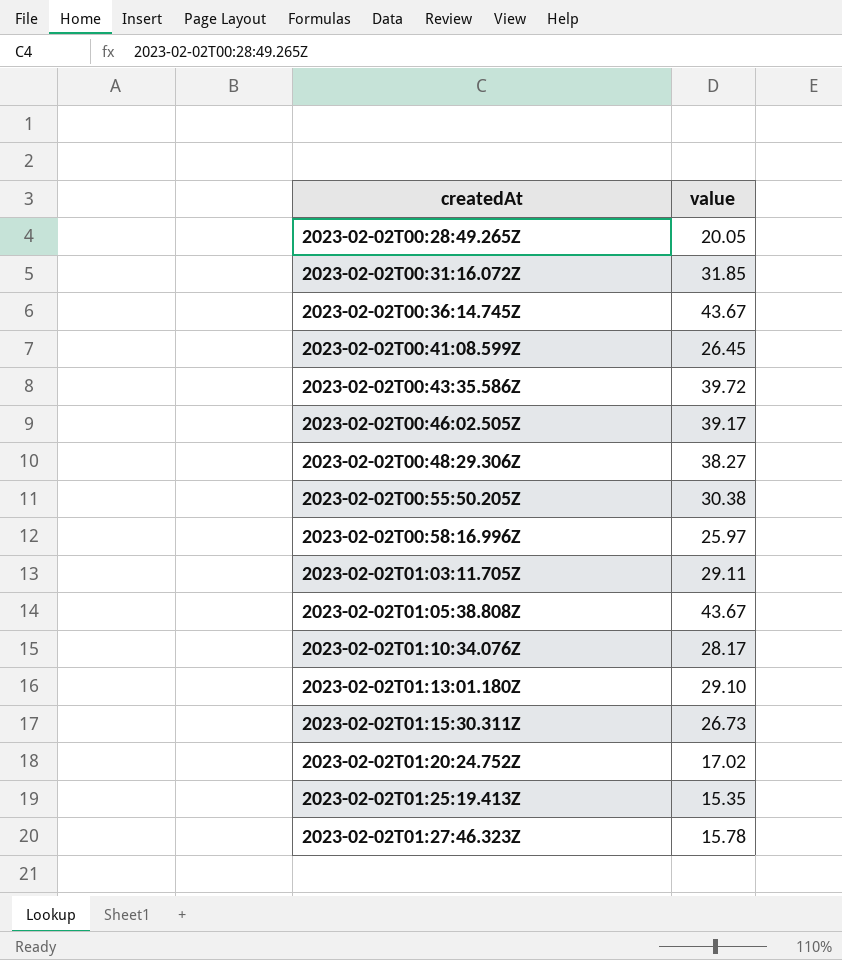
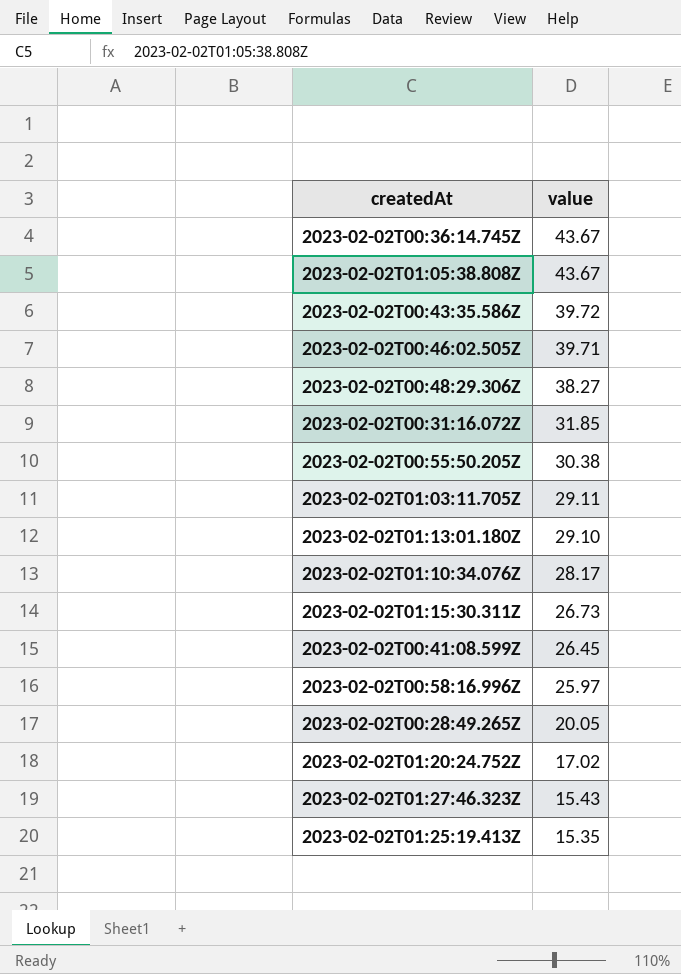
row order: createdAt ascending -> value descending
2023-02-02T00:46:02.505Z | value: 39.17 -> 39.71
2023-02-02T01:27:46.323Z | value: 15.78 -> 15.43

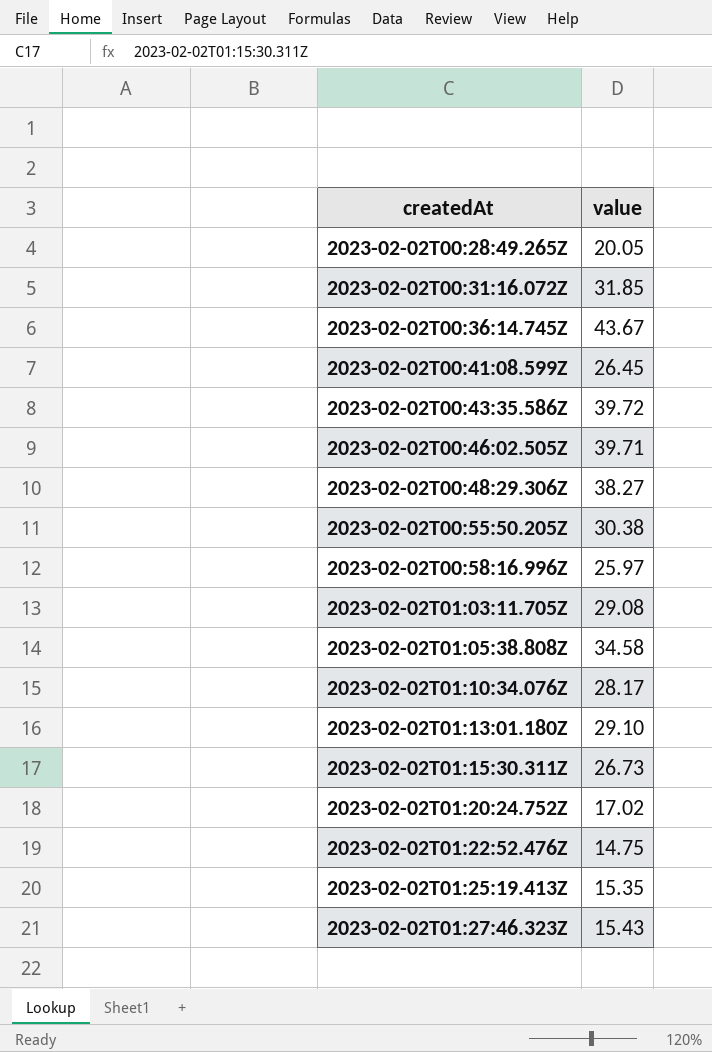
row order: value descending -> createdAt ascending
2023-02-02T01:03:11.705Z | value: 29.11 -> 29.08
2023-02-02T01:05:38.808Z | value: 43.67 -> 34.58
row 2023-02-02T01:22:52.476Z: none -> 14.75

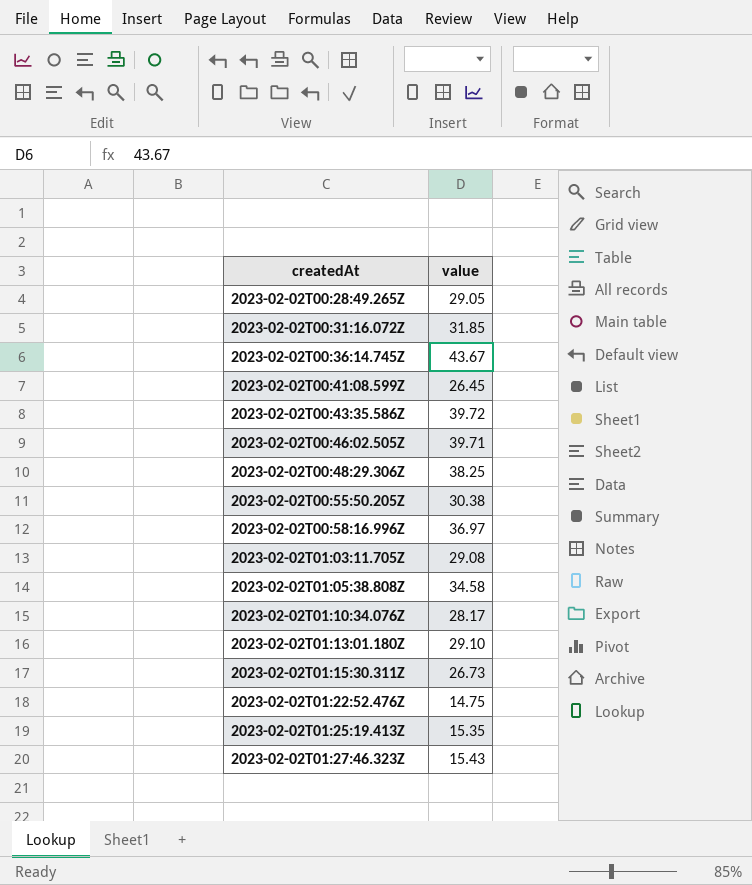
row 2023-02-02T01:20:24.752Z: 17.02 -> none
2023-02-02T00:28:49.265Z | value: 20.05 -> 29.05
2023-02-02T00:48:29.306Z | value: 38.27 -> 38.25
2023-02-02T00:58:16.996Z | value: 25.97 -> 36.97

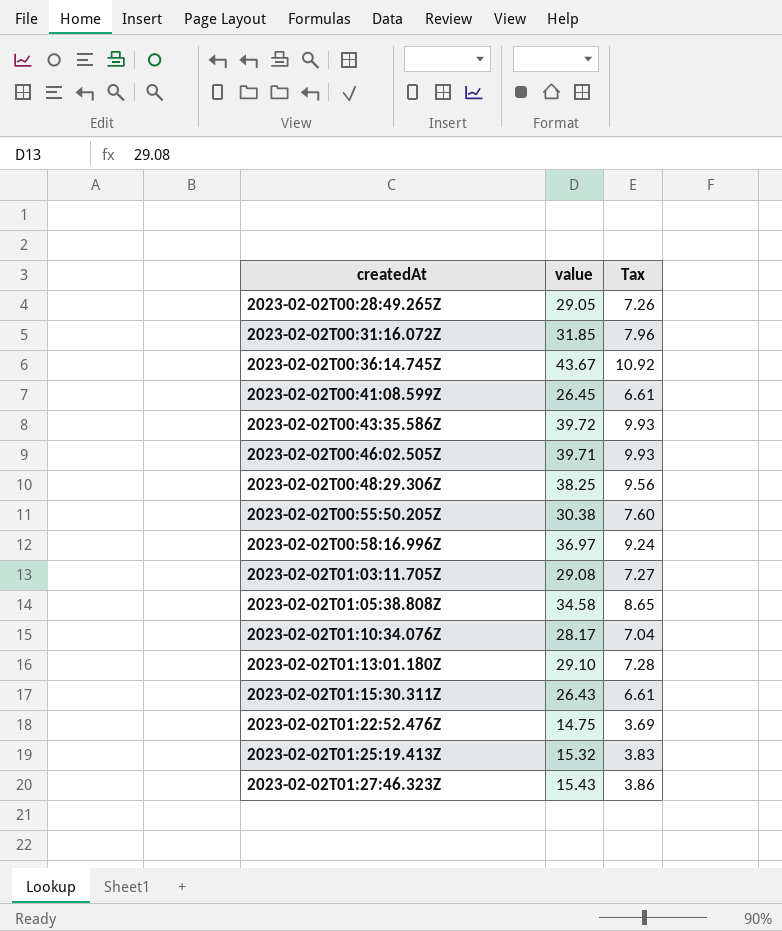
column Tax | formula: none -> [value] * 0.25
2023-02-02T01:15:30.311Z | value: 26.73 -> 26.43
2023-02-02T01:25:19.413Z | value: 15.35 -> 15.32

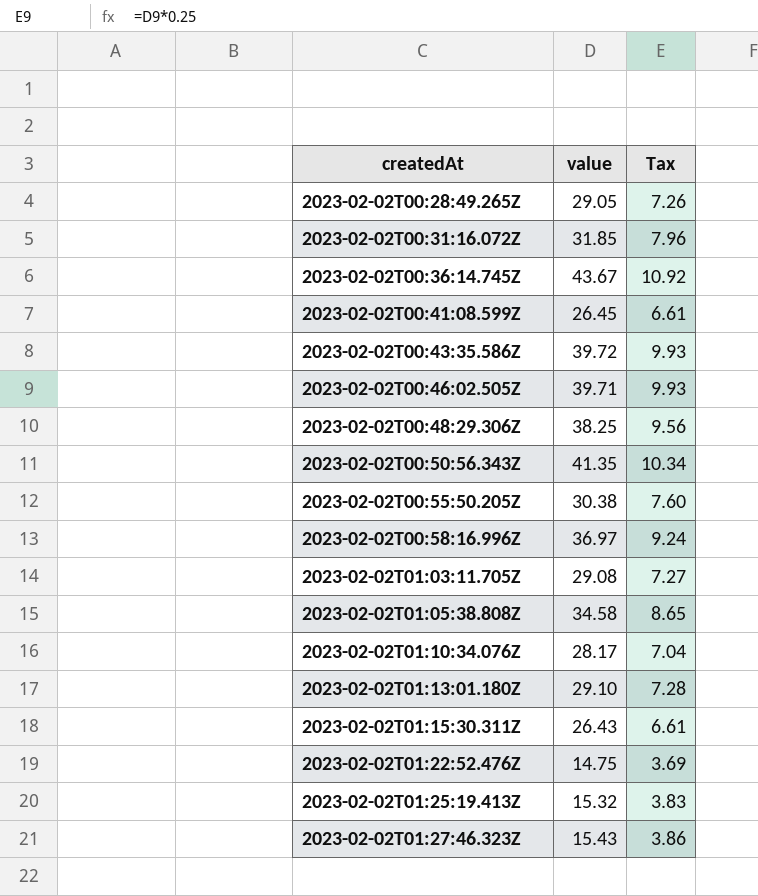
row 2023-02-02T00:50:56.343Z: none -> 41.35 | 10.34

